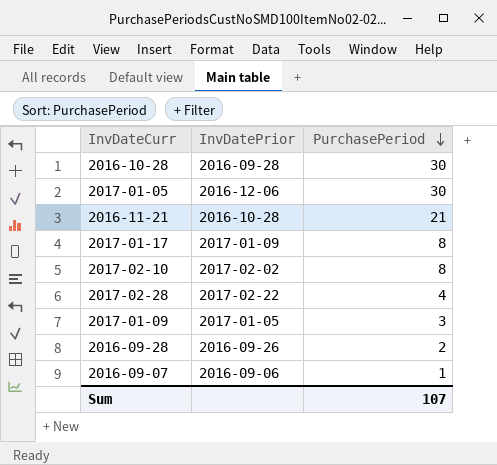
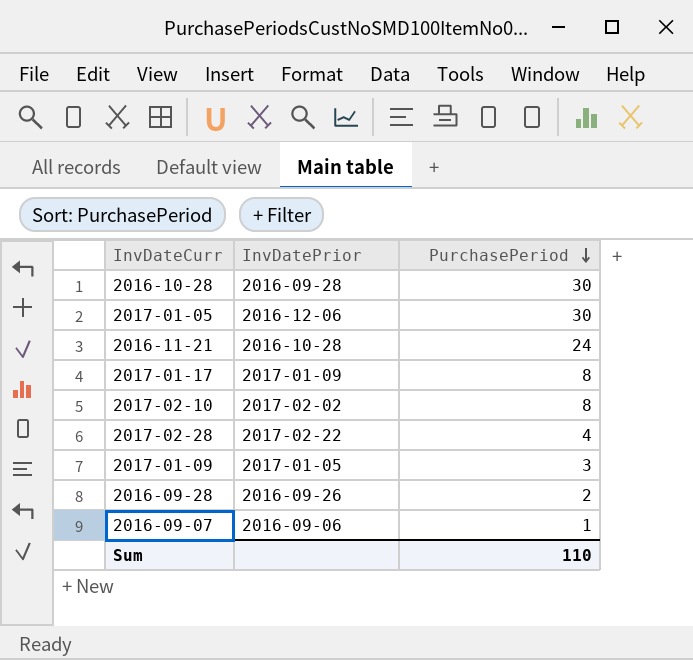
2016-11-21 | PurchasePeriod: 21 -> 24
Sum | PurchasePeriod: 107 -> 110

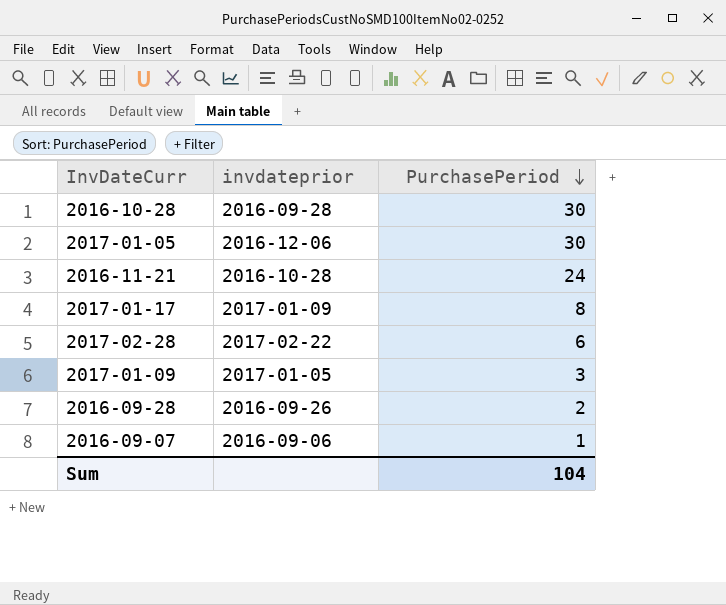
column name: InvDatePrior -> invdateprior
row 2017-02-10: 2017-02-02 | 8 -> none
2017-02-28 | PurchasePeriod: 4 -> 6
Sum | PurchasePeriod: 110 -> 104

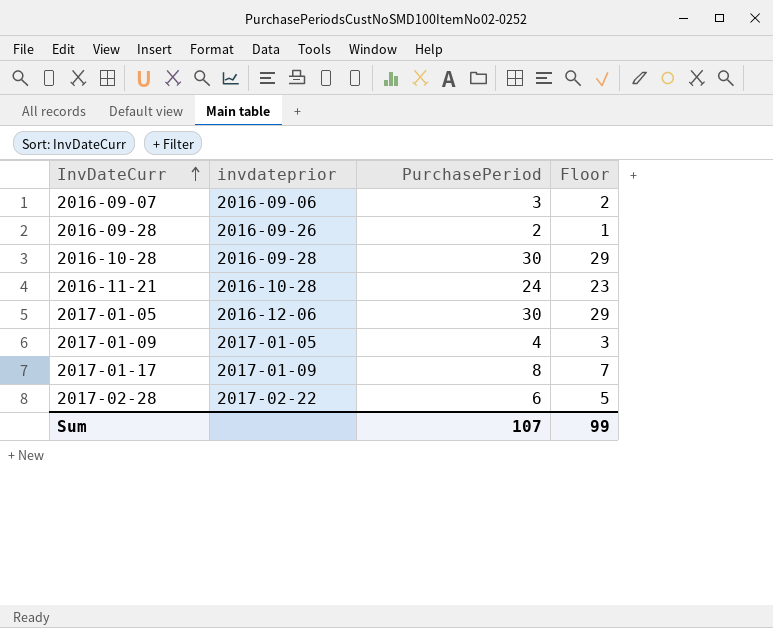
row order: PurchasePeriod descending -> InvDateCurr ascending
column Floor | formula: none -> [PurchasePeriod] - 1
2016-09-07 | PurchasePeriod: 1 -> 3
2017-01-09 | PurchasePeriod: 3 -> 4
Sum | PurchasePeriod: 104 -> 107

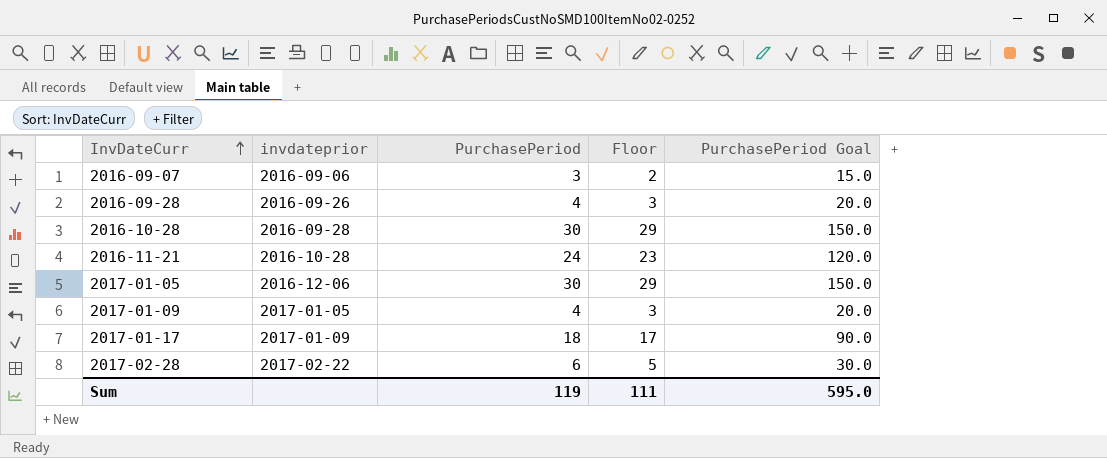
column PurchasePeriod Goal | formula: none -> [PurchasePeriod] * 5
2016-09-28 | PurchasePeriod: 2 -> 4
2016-09-28 | Floor: 1 -> 3
2017-01-17 | PurchasePeriod: 8 -> 18
2017-01-17 | Floor: 7 -> 17
Sum | PurchasePeriod: 107 -> 119
Sum | Floor: 99 -> 111

